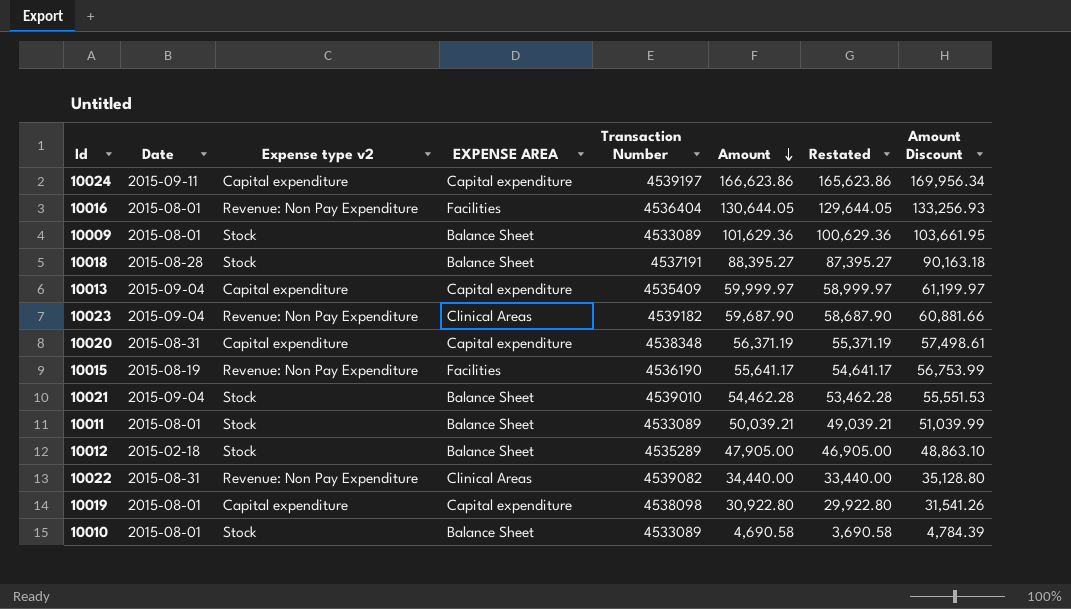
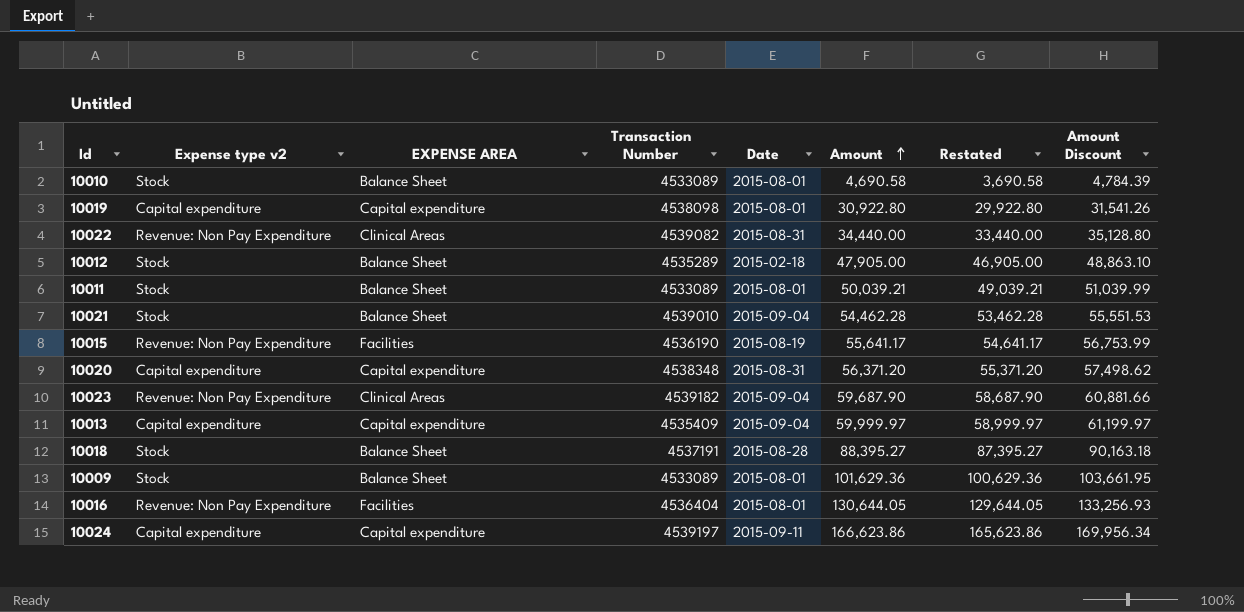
row order: Amount descending -> Amount ascending
column Date | position: 2 -> 5
10020 | Amount: 56,371.19 -> 56,371.20
10020 | Restated: 55,371.19 -> 55,371.20
10020 | Amount Discount: 57,498.61 -> 57,498.62

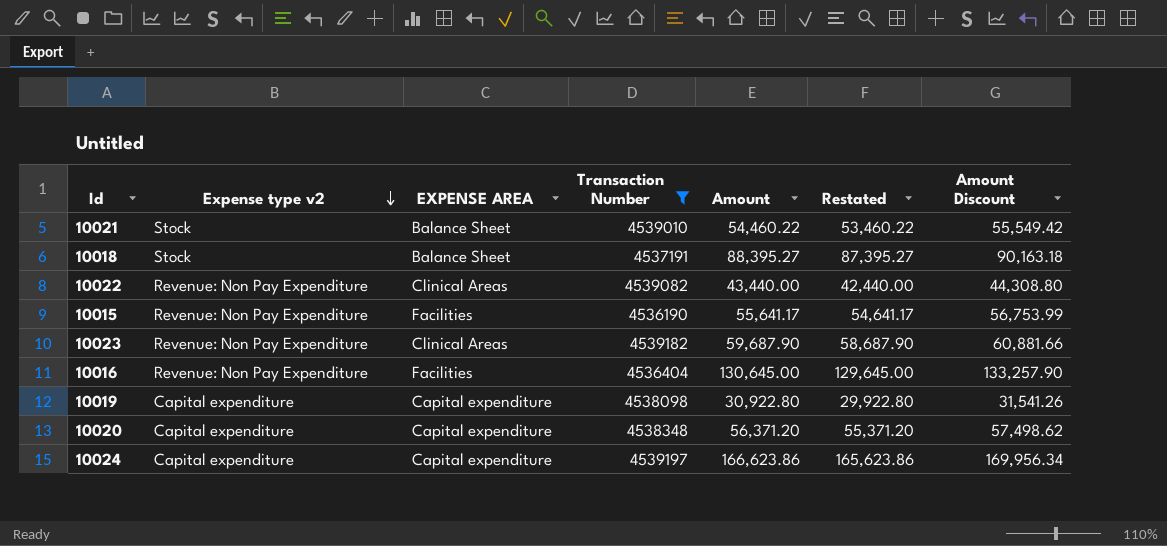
filter: none -> Transaction Number >= 4536190
row order: Amount ascending -> Expense type v2 descending
column Date | position: 5 -> none
10021 | Amount: 54,462.28 -> 54,460.22
10021 | Restated: 53,462.28 -> 53,460.22
10021 | Amount Discount: 55,551.53 -> 55,549.42
10022 | Amount: 34,440.00 -> 43,440.00
10022 | Restated: 33,440.00 -> 42,440.00
10022 | Amount Discount: 35,128.80 -> 44,308.80
10016 | Amount: 130,644.05 -> 130,645.00
10016 | Restated: 129,644.05 -> 129,645.00
10016 | Amount Discount: 133,256.93 -> 133,257.90

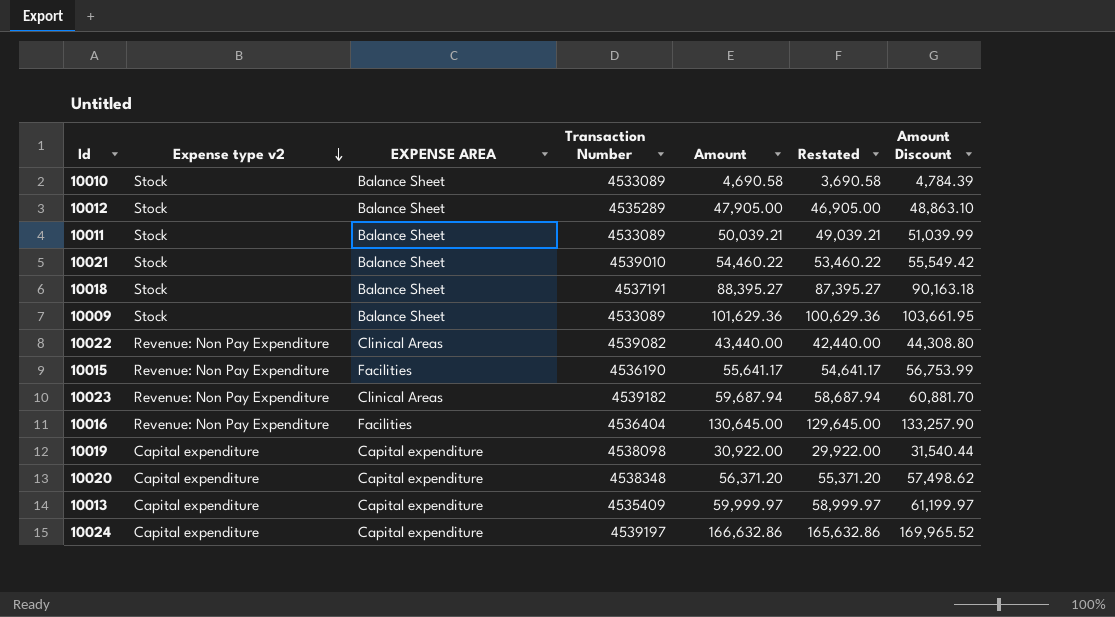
filter: Transaction Number >= 4536190 -> none
10023 | Amount: 59,687.90 -> 59,687.94
10023 | Restated: 58,687.90 -> 58,687.94
10023 | Amount Discount: 60,881.66 -> 60,881.70
10019 | Amount: 30,922.80 -> 30,922.00
10019 | Restated: 29,922.80 -> 29,922.00
10019 | Amount Discount: 31,541.26 -> 31,540.44
10024 | Amount: 166,623.86 -> 166,632.86
10024 | Restated: 165,623.86 -> 165,632.86
10024 | Amount Discount: 169,956.34 -> 169,965.52

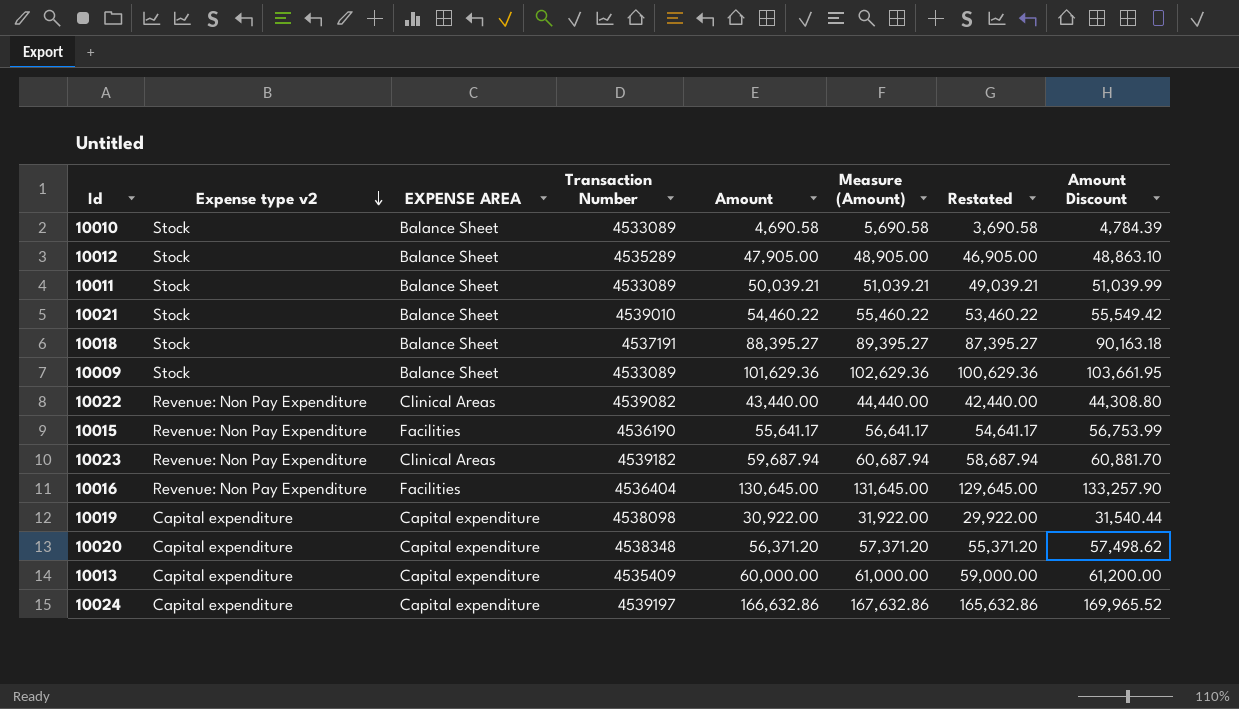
column Measure (Amount) | formula: none -> [Amount] + 1000
10013 | Amount: 59,999.97 -> 60,000.00
10013 | Restated: 58,999.97 -> 59,000.00
10013 | Amount Discount: 61,199.97 -> 61,200.00

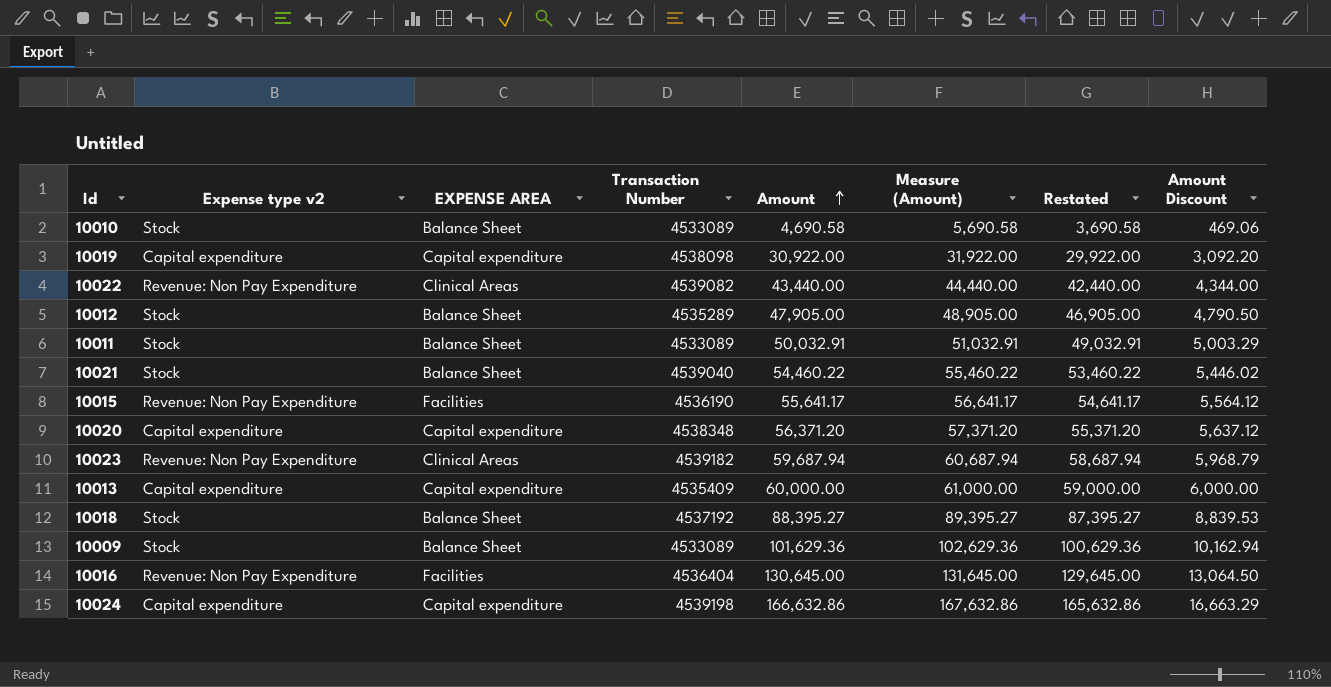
row order: Expense type v2 descending -> Amount ascending
column Amount Discount | formula: [Amount] * 1.02 -> [Amount] * 0.1
10011 | Amount: 50,039.21 -> 50,032.91
10011 | Measure (Amount): 51,039.21 -> 51,032.91
10011 | Restated: 49,039.21 -> 49,032.91
10021 | Transaction Number: 4539010 -> 4539040
10018 | Transaction Number: 4537191 -> 4537192
10024 | Transaction Number: 4539197 -> 4539198

